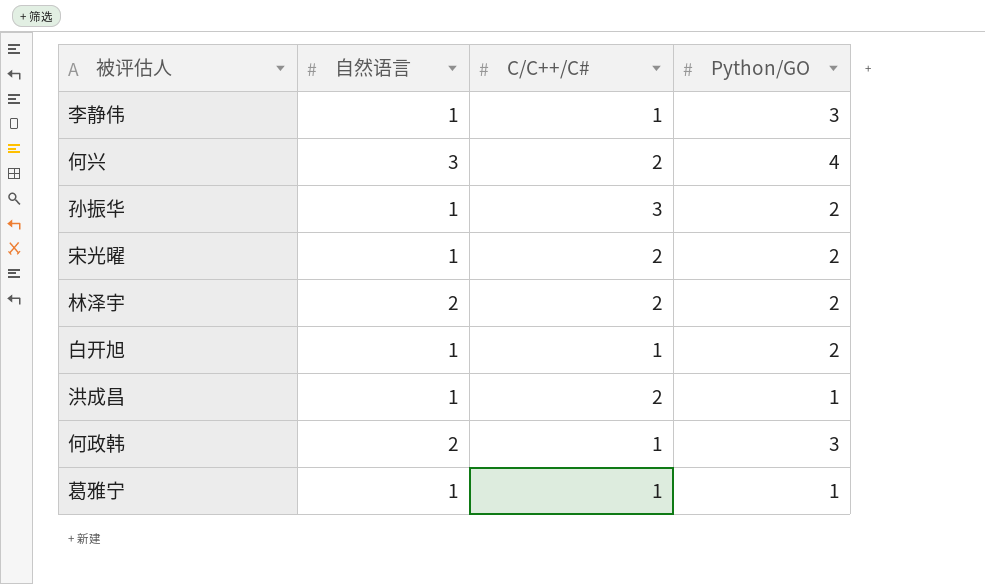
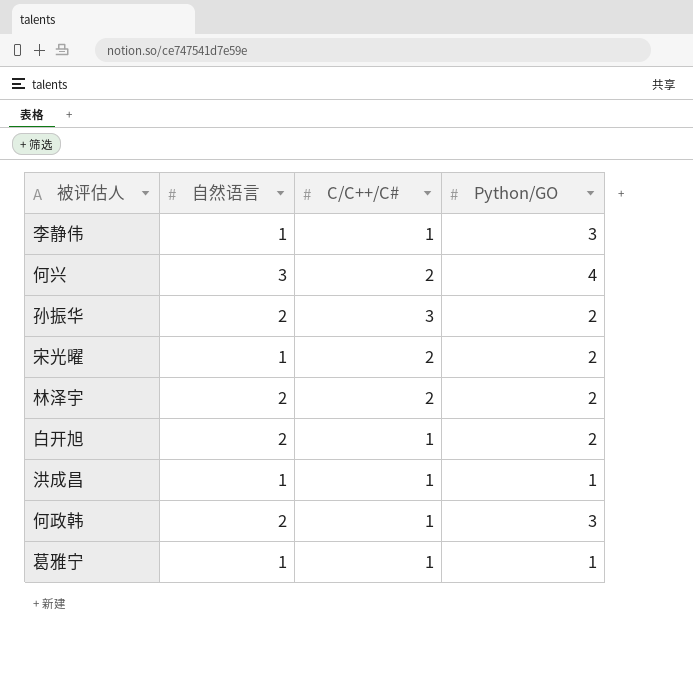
孙振华 | 自然语言: 1 -> 2
白开旭 | 自然语言: 1 -> 2
洪成昌 | C/C++/C#: 2 -> 1

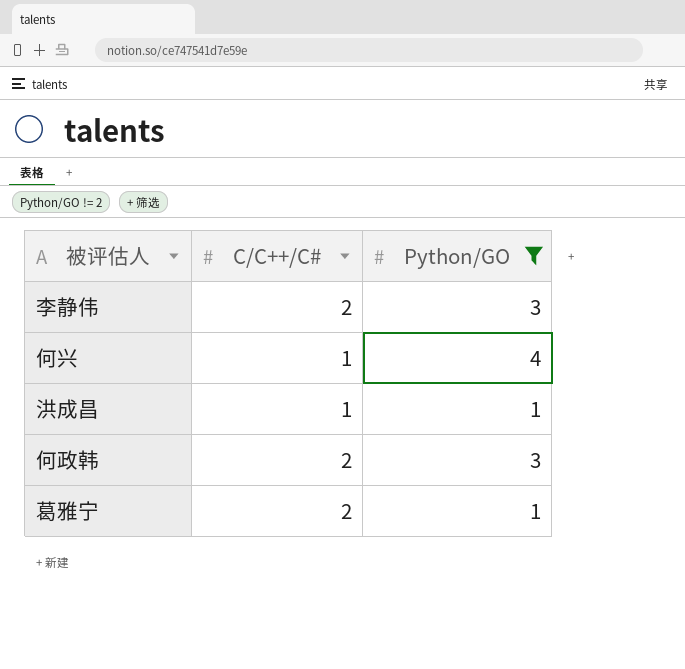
filter: none -> Python/GO != 2
column 自然语言 | position: 2 -> none
李静伟 | C/C++/C#: 1 -> 2
何兴 | C/C++/C#: 2 -> 1
何政韩 | C/C++/C#: 1 -> 2
葛雅宁 | C/C++/C#: 1 -> 2

